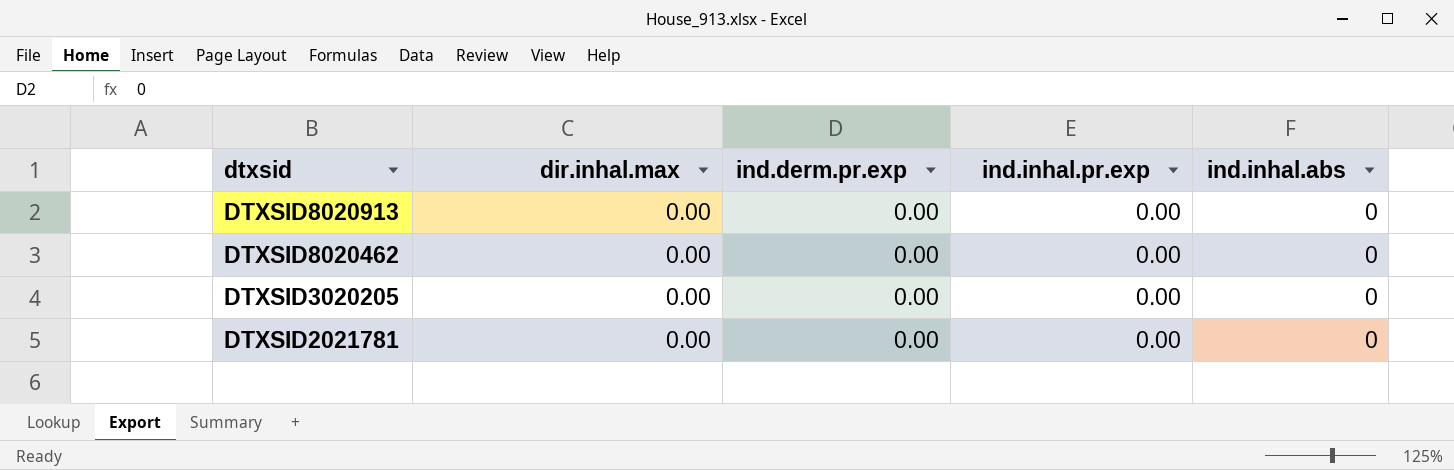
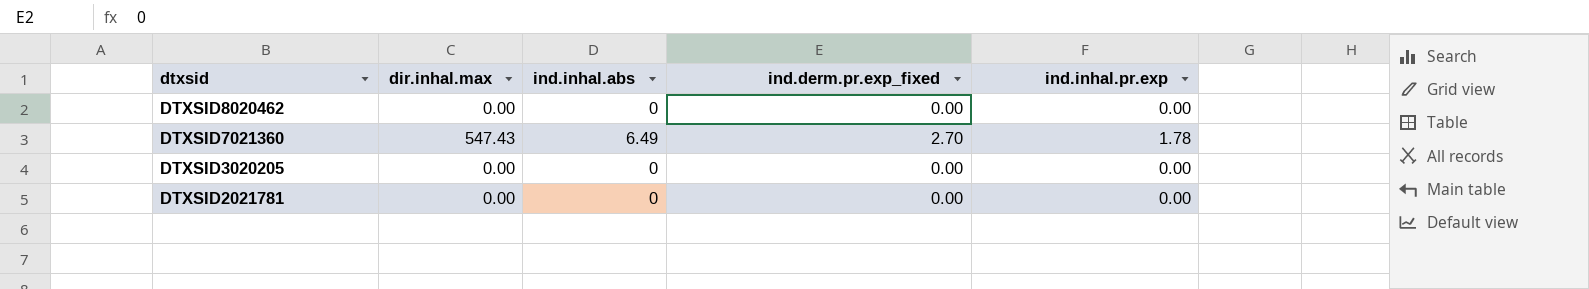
column ind.inhal.abs | position: 5 -> 3
column name: ind.derm.pr.exp -> ind.derm.pr.exp_fixed
row DTXSID8020913: 0.00 | 0.00 | 0.00 | 0 -> none
row DTXSID7021360: none -> 547.43 | 6.49 | 2.70 | 1.78

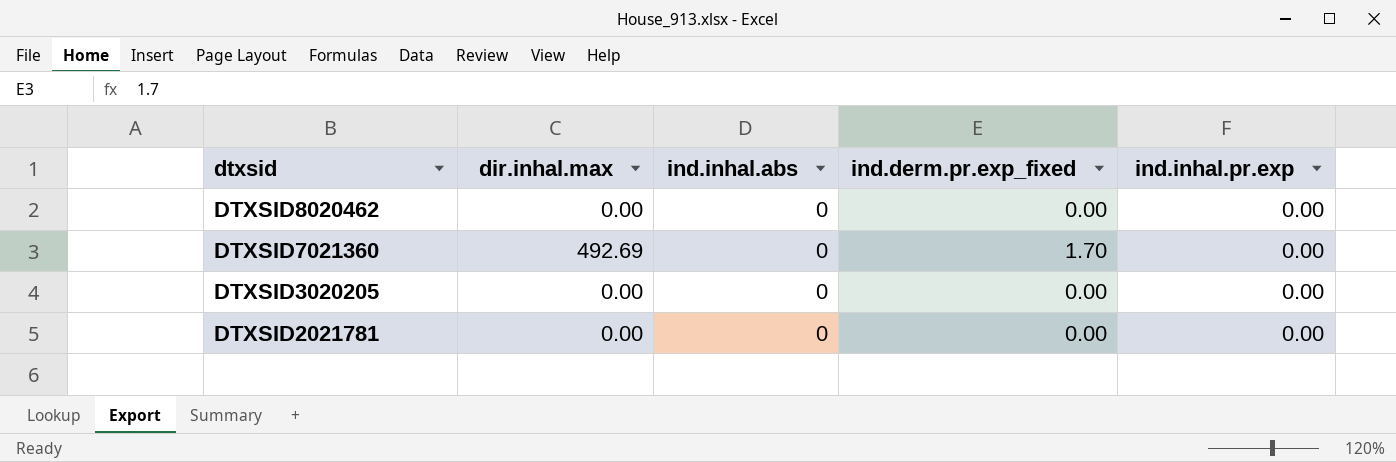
DTXSID7021360 | dir.inhal.max: 547.43 -> 492.69
DTXSID7021360 | ind.inhal.abs: 6.49 -> 0
DTXSID7021360 | ind.derm.pr.exp_fixed: 2.70 -> 1.70
DTXSID7021360 | ind.inhal.pr.exp: 1.78 -> 0.00

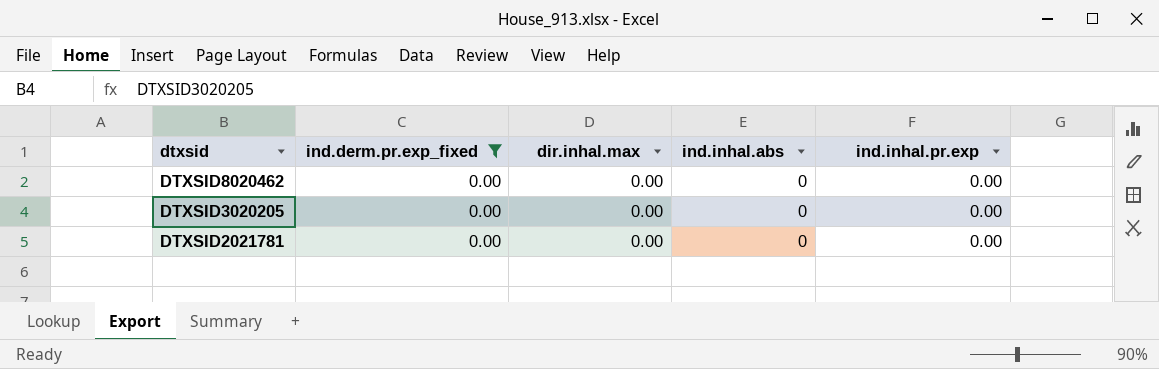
filter: none -> ind.derm.pr.exp_fixed = 0.00
column ind.derm.pr.exp_fixed | position: 4 -> 2

